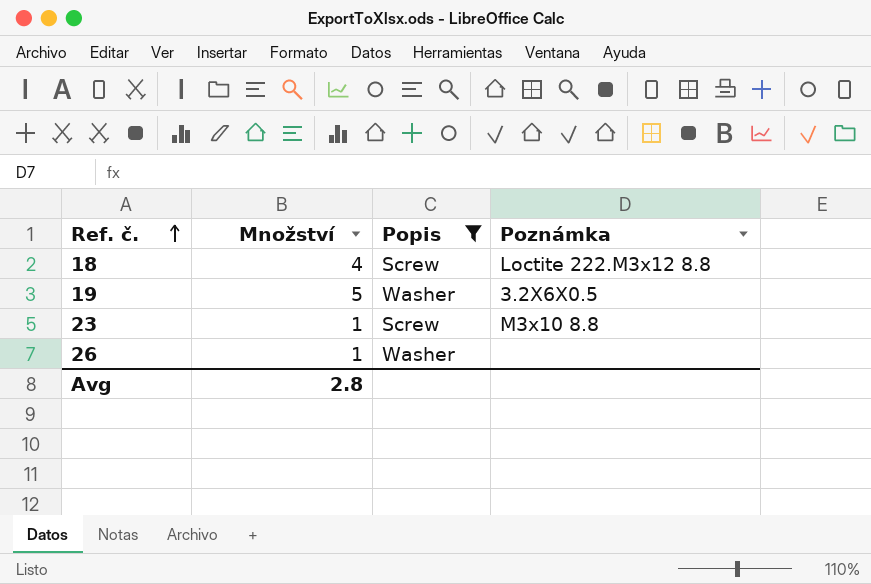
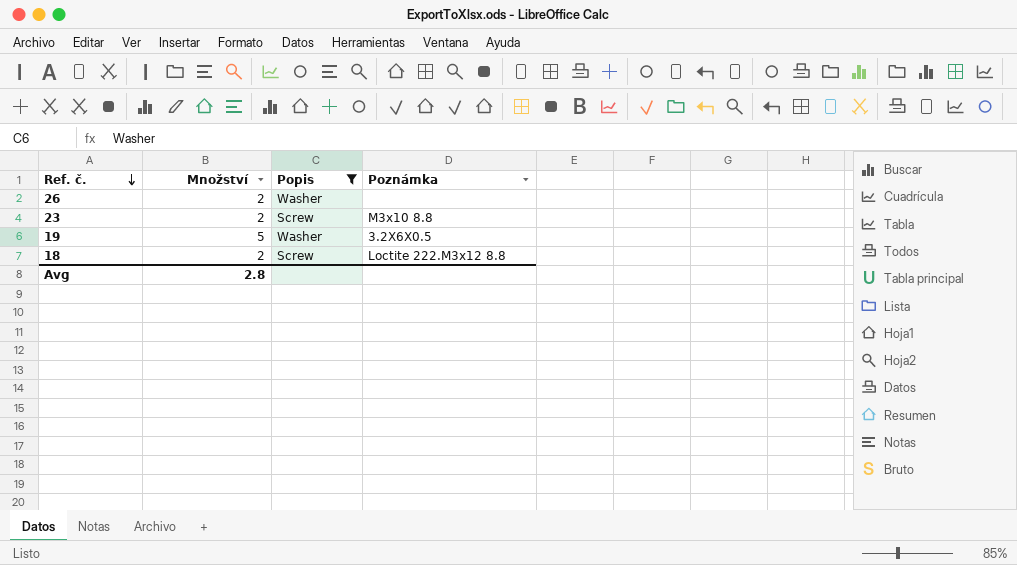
row order: Ref. č. ascending -> Ref. č. descending
26 | Množství: 1 -> 2
23 | Množství: 1 -> 2
18 | Množství: 4 -> 2

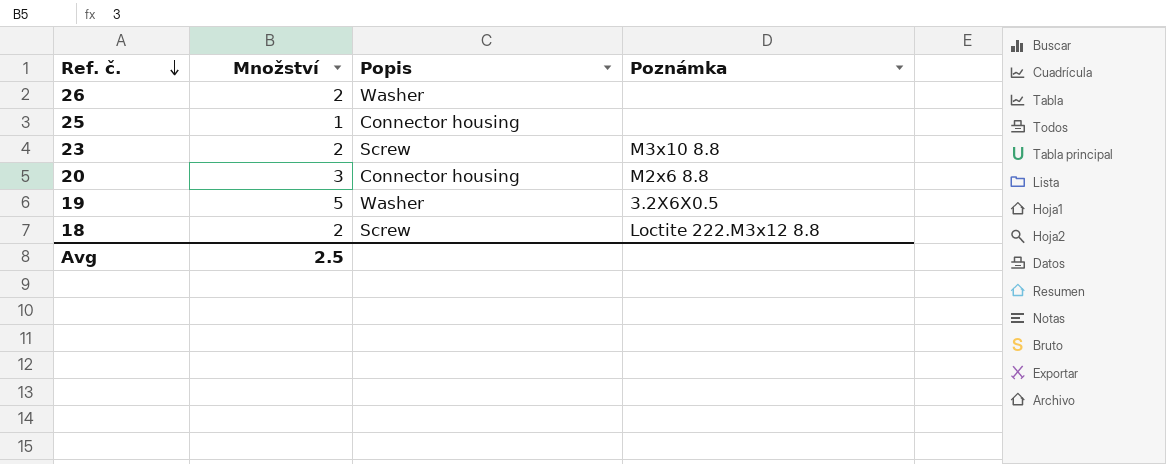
filter: Popis != Connector housing -> none
Avg | Množství: 2.8 -> 2.5

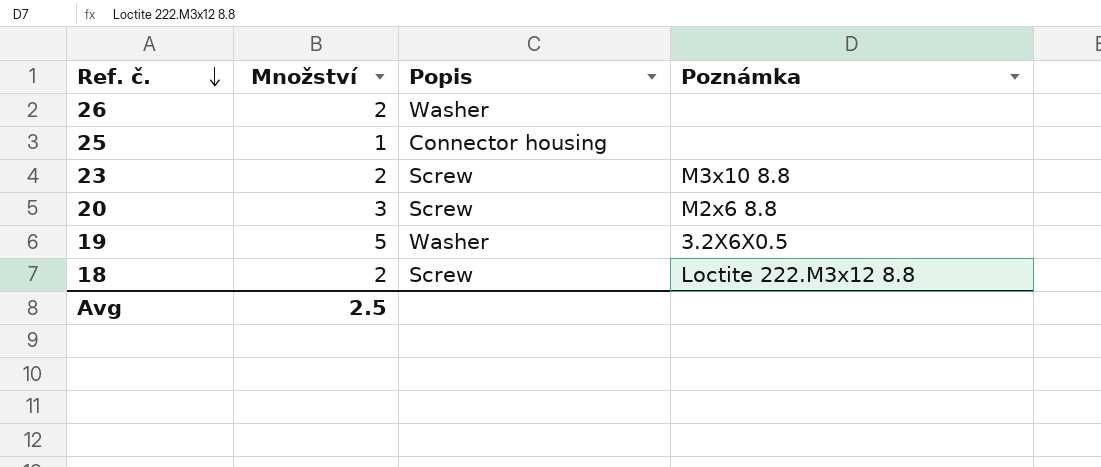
20 | Popis: Connector housing -> Screw

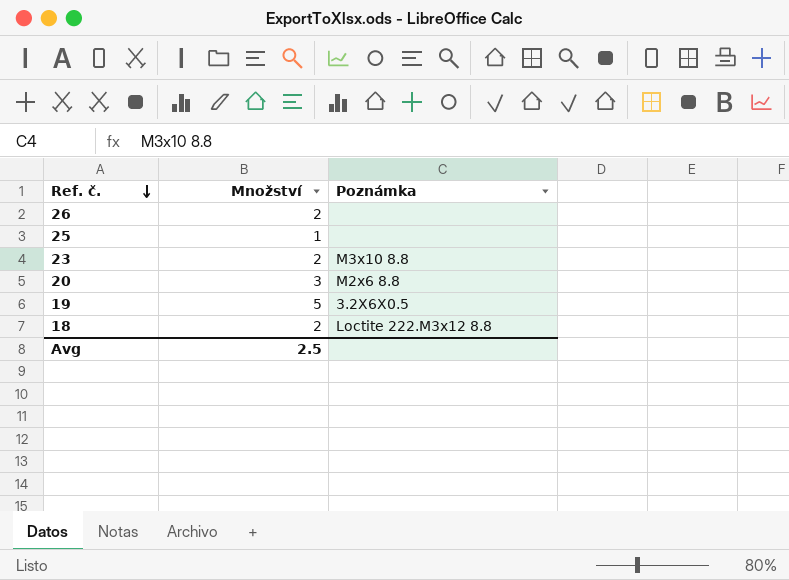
column Popis | position: 3 -> none

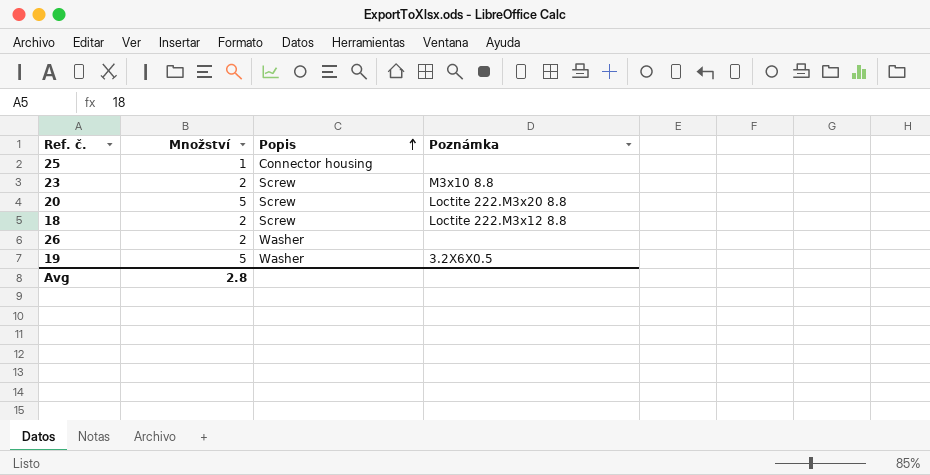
row order: Ref. č. descending -> Popis ascending
column Popis | position: none -> 3
20 | Množství: 3 -> 5
20 | Poznámka: M2x6 8.8 -> Loctite 222.M3x20 8.8
Avg | Množství: 2.5 -> 2.8

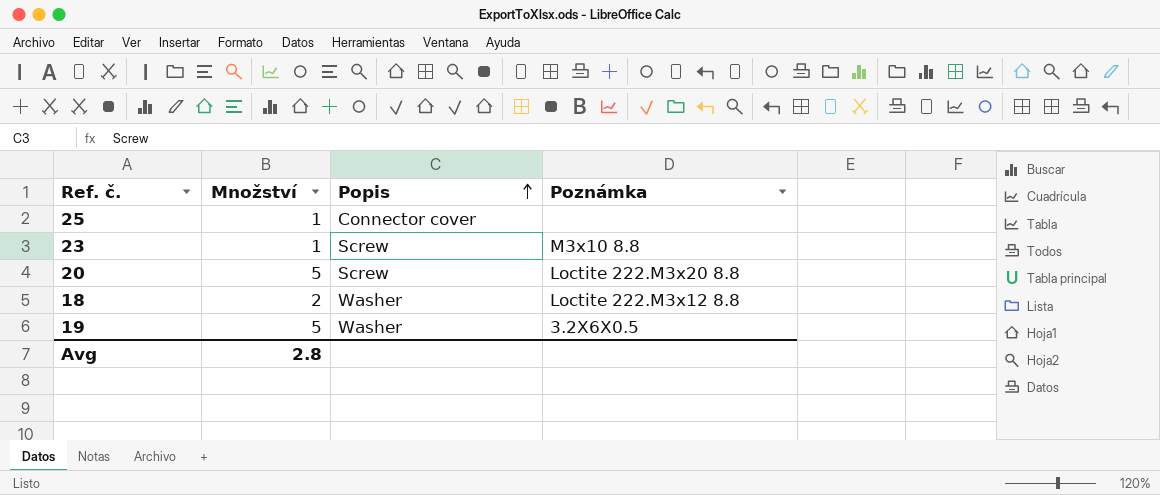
row 26: 2 | Washer | none -> none
25 | Popis: Connector housing -> Connector cover
23 | Množství: 2 -> 1
18 | Popis: Screw -> Washer

